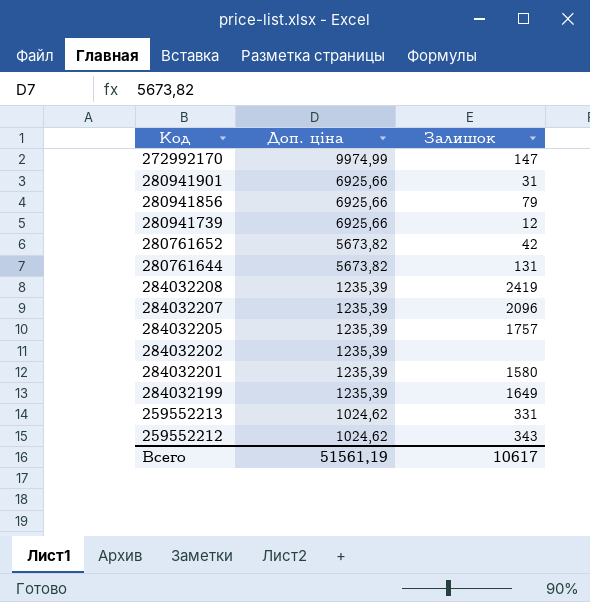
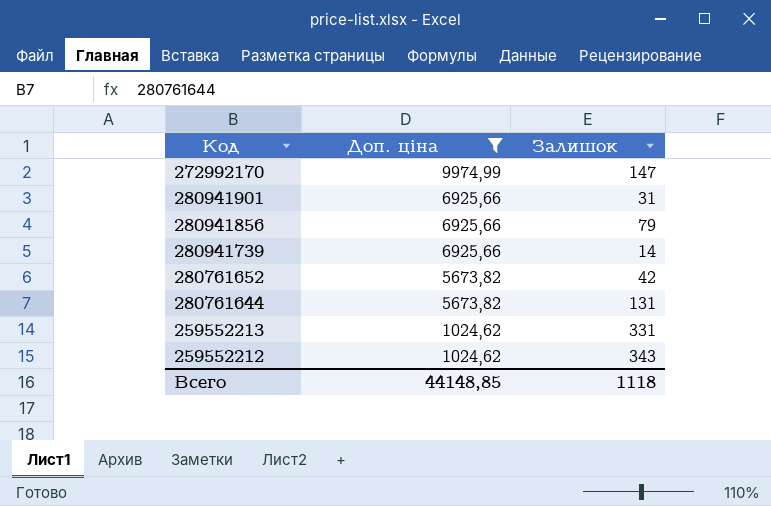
filter: none -> Доп. ціна != 1235,39
280941739 | Залишок: 12 -> 14
Всего | Доп. ціна: 51561,19 -> 44148,85
Всего | Залишок: 10617 -> 1118

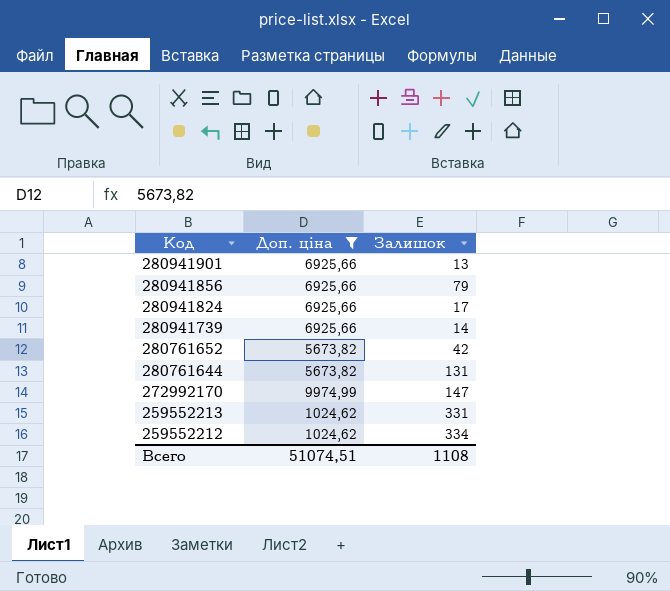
row order: Доп. ціна descending -> Код descending
280941901 | Залишок: 31 -> 13
row 280941824: none -> 6925,66 | 17
259552212 | Залишок: 343 -> 334
Всего | Доп. ціна: 44148,85 -> 51074,51
Всего | Залишок: 1118 -> 1108

